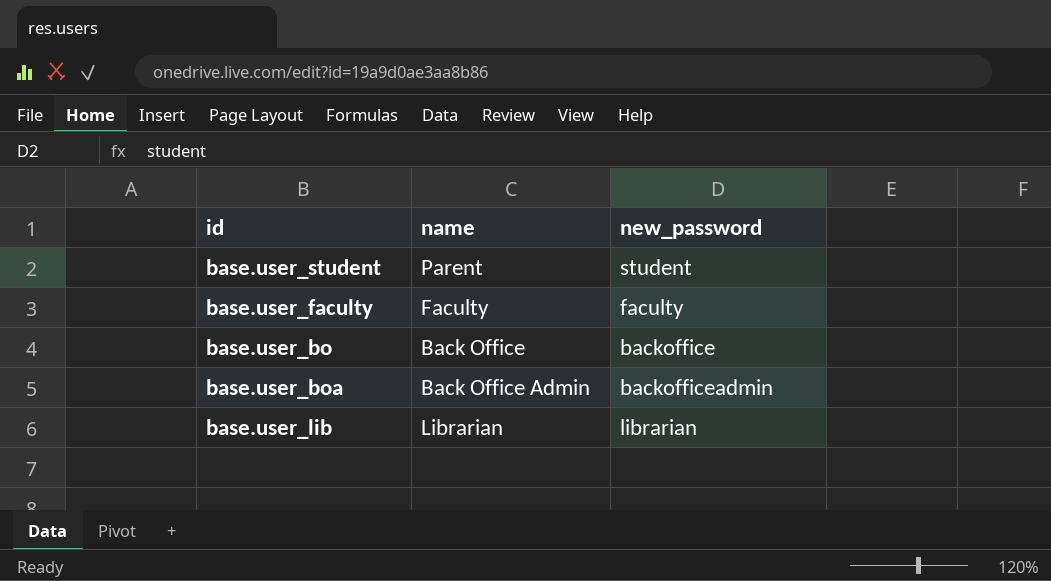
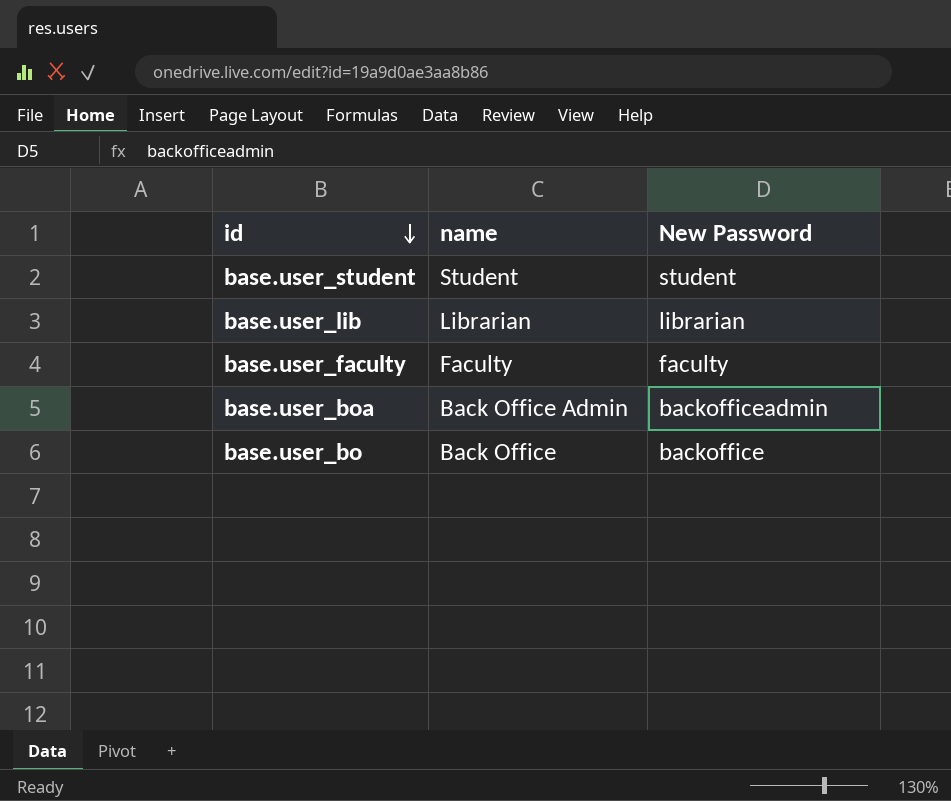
row order: none -> id descending
column name: new_password -> New Password
base.user_student | name: Parent -> Student

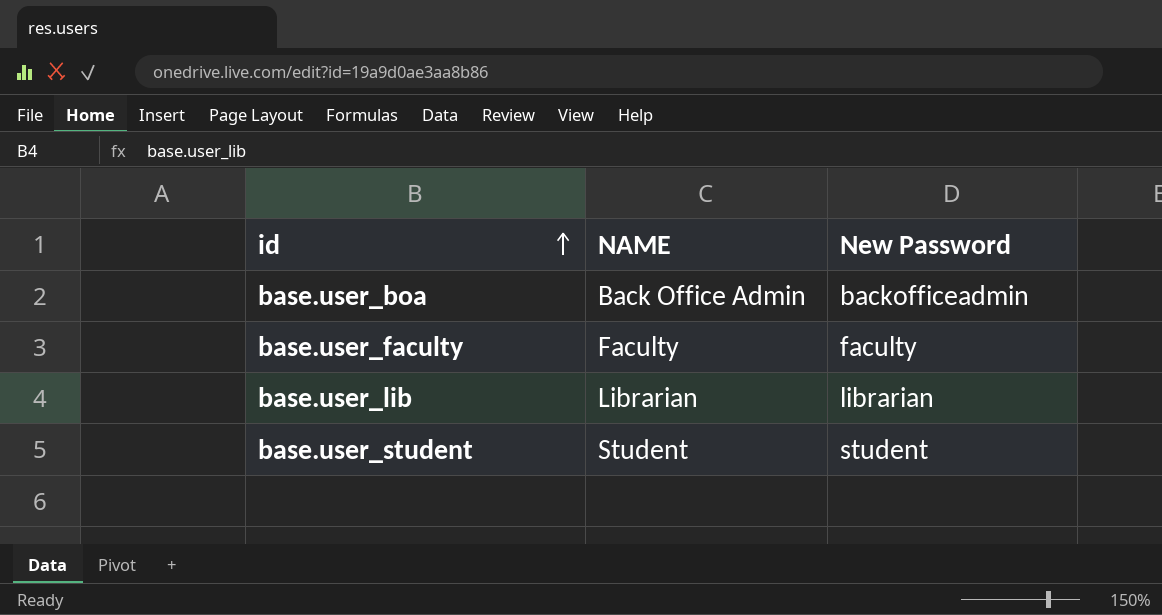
row order: id descending -> id ascending
column name: name -> NAME
row base.user_bo: Back Office | backoffice -> none

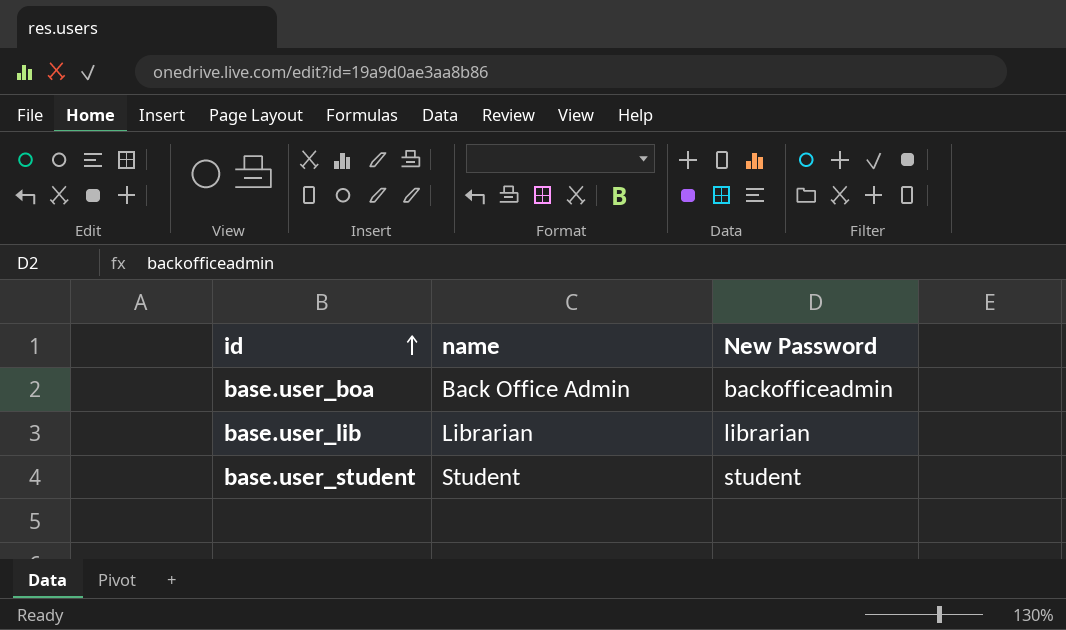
column name: NAME -> name
row base.user_faculty: Faculty | faculty -> none

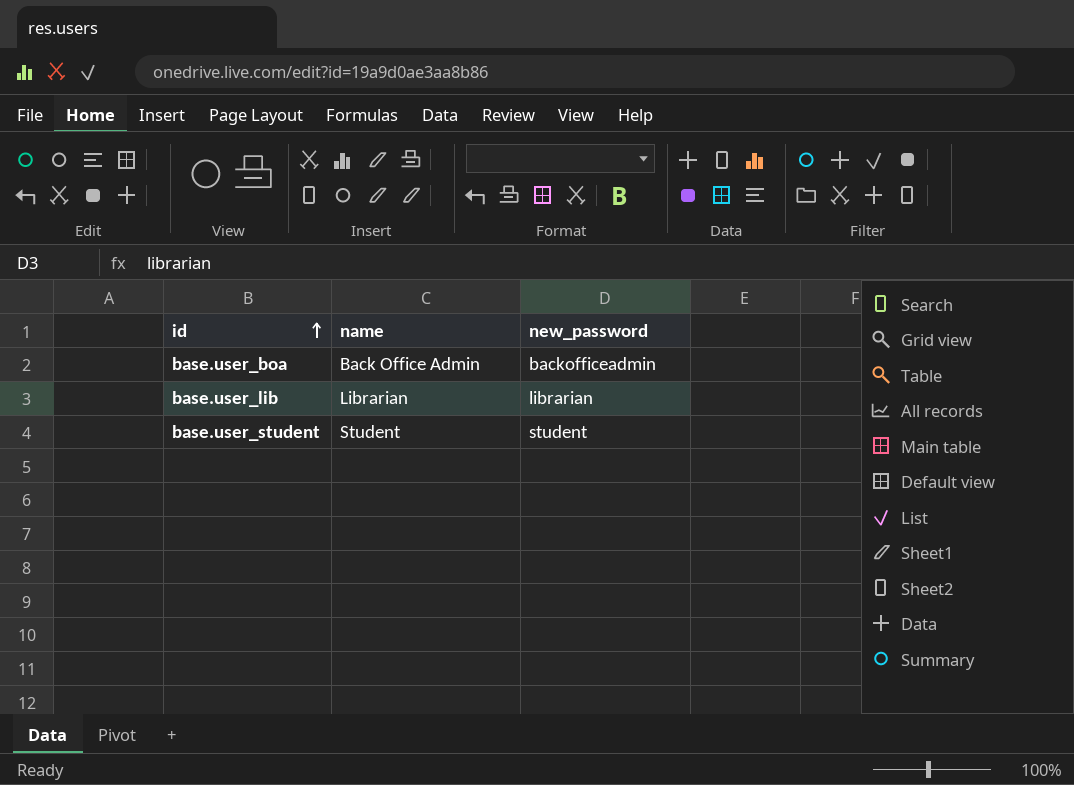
column name: New Password -> new_password

